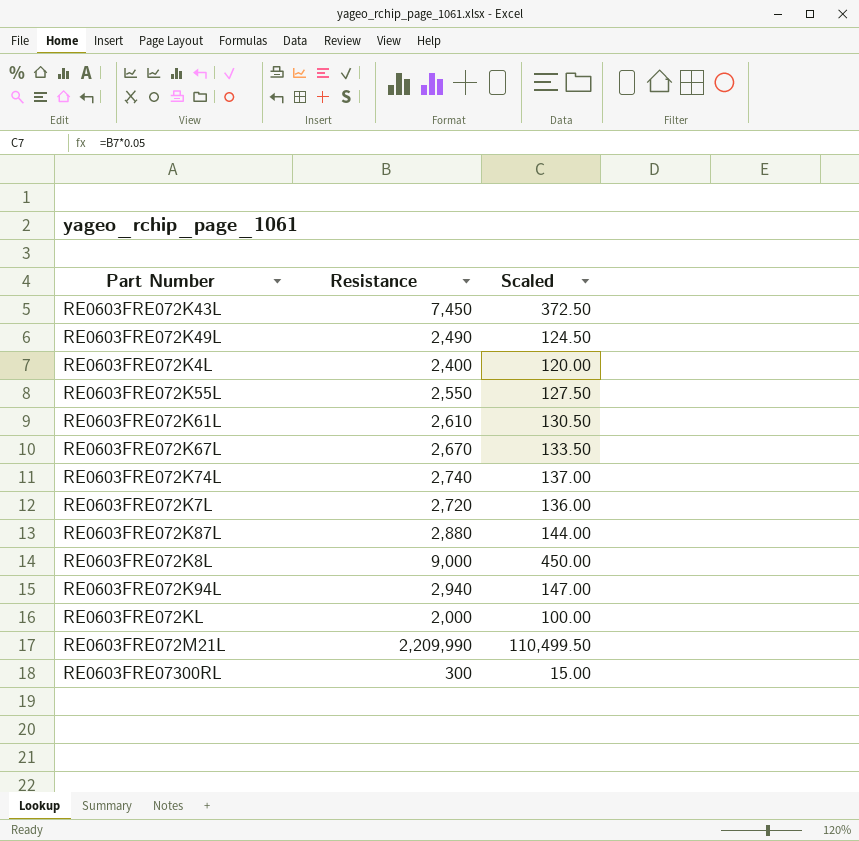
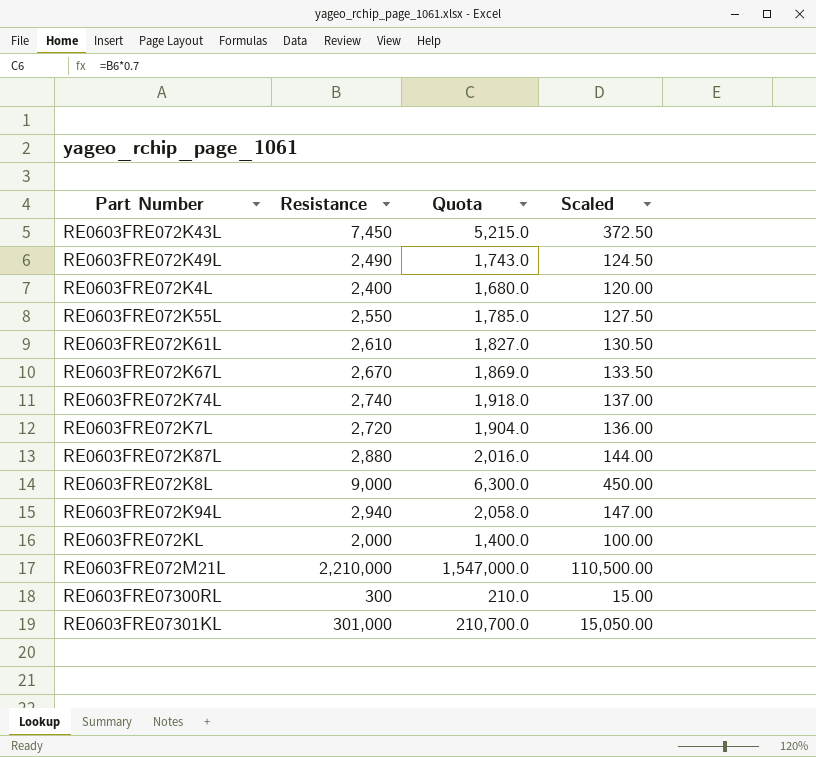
column Quota | formula: none -> [Resistance] * 0.7
RE0603FRE072M21L | Resistance: 2,209,990 -> 2,210,000
RE0603FRE072M21L | Scaled: 110,499.50 -> 110,500.00
row RE0603FRE07301KL: none -> 301,000 | 210,700.0 | 15,050.00

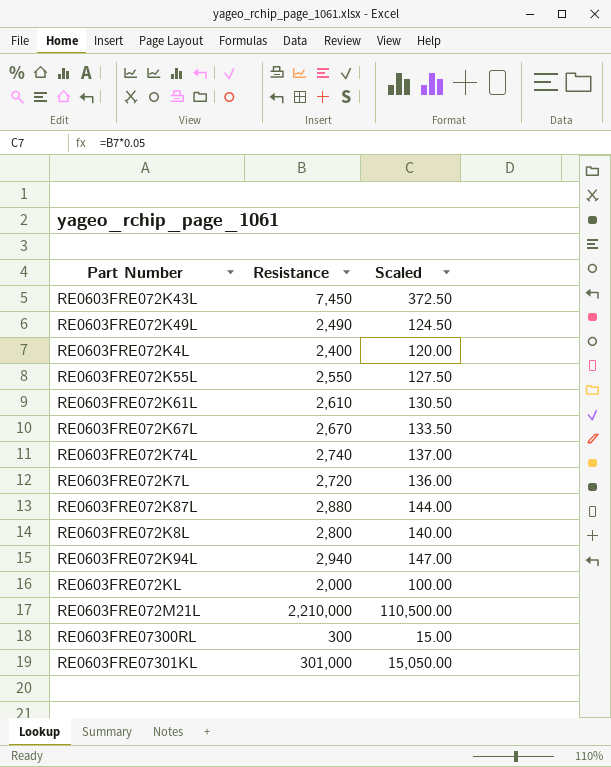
column Quota | formula: [Resistance] * 0.7 -> none
RE0603FRE072K8L | Resistance: 9,000 -> 2,800
RE0603FRE072K8L | Scaled: 450.00 -> 140.00

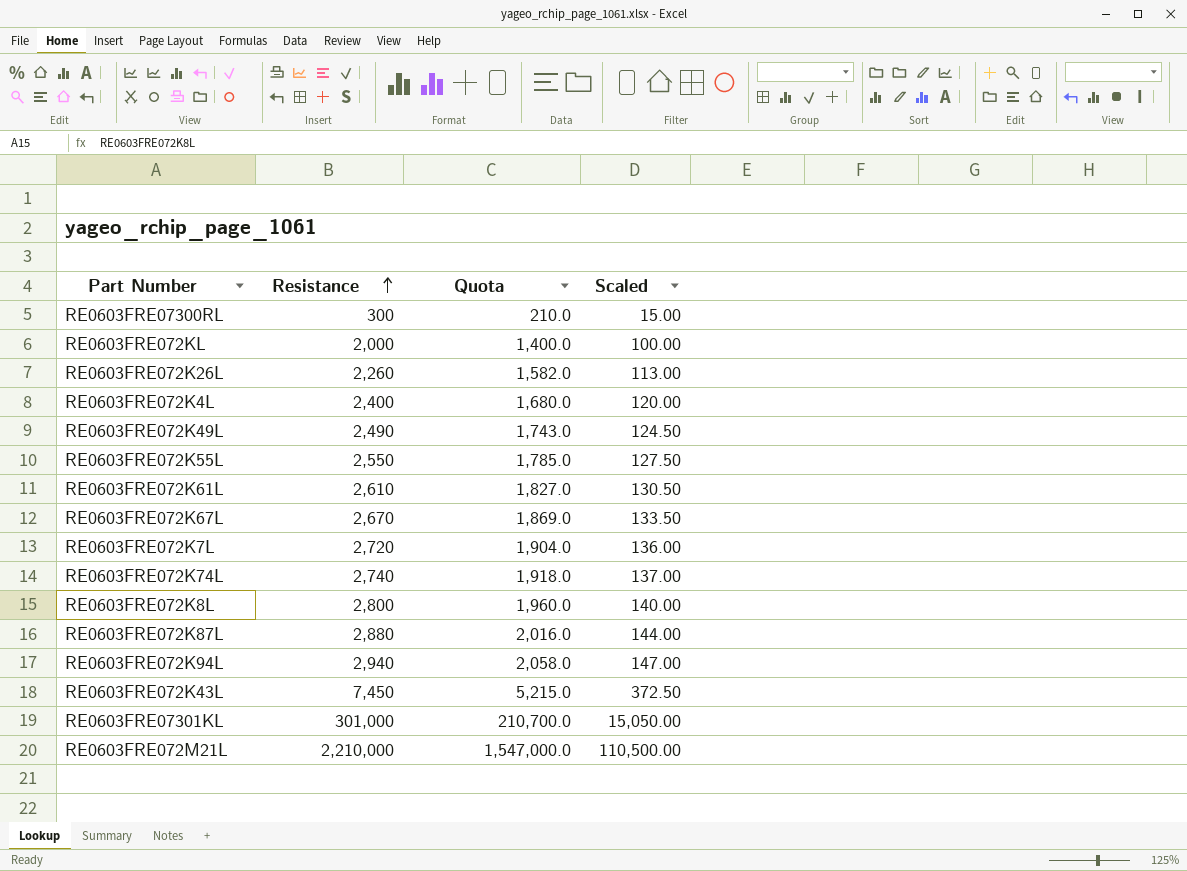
row order: none -> Resistance ascending
column Quota | formula: none -> [Resistance] * 0.7
row RE0603FRE072K26L: none -> 2,260 | 1,582.0 | 113.00

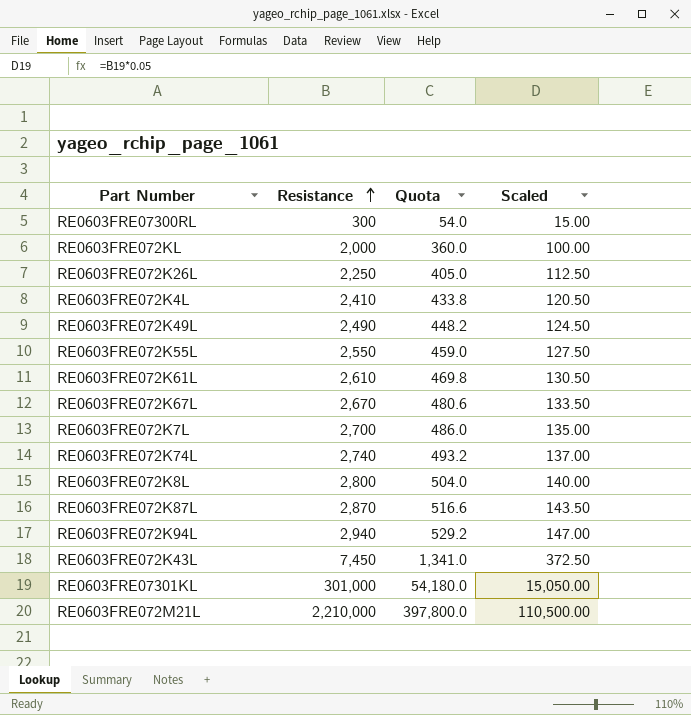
column Quota | formula: [Resistance] * 0.7 -> [Resistance] * 0.18
RE0603FRE072K26L | Resistance: 2,260 -> 2,250
RE0603FRE072K26L | Scaled: 113.00 -> 112.50
RE0603FRE072K4L | Resistance: 2,400 -> 2,410
RE0603FRE072K4L | Scaled: 120.00 -> 120.50
RE0603FRE072K7L | Resistance: 2,720 -> 2,700
RE0603FRE072K7L | Scaled: 136.00 -> 135.00
RE0603FRE072K87L | Resistance: 2,880 -> 2,870
RE0603FRE072K87L | Scaled: 144.00 -> 143.50

